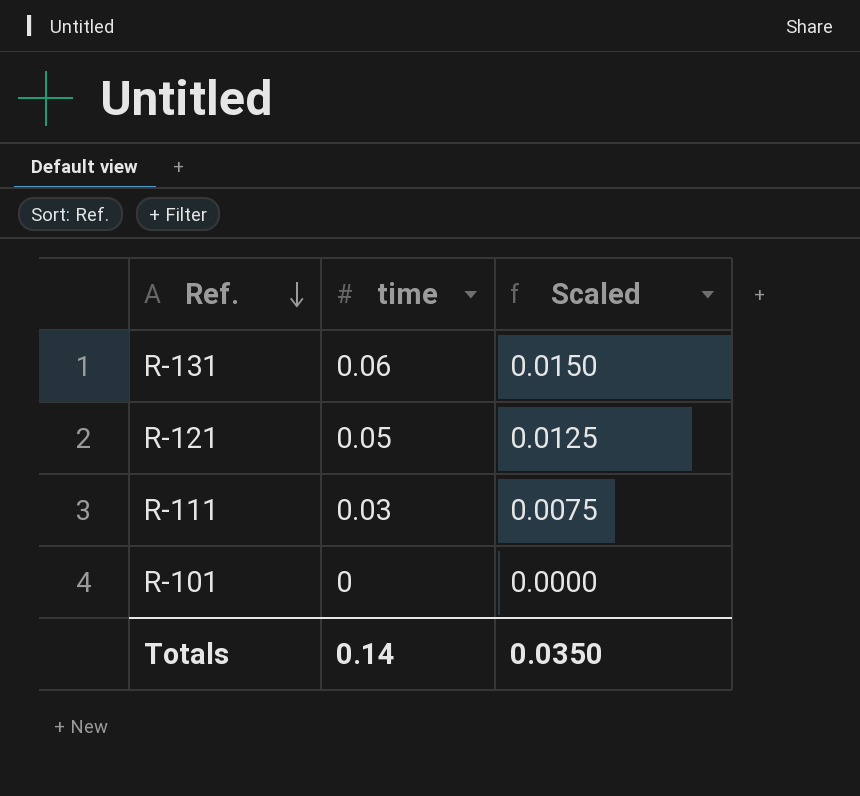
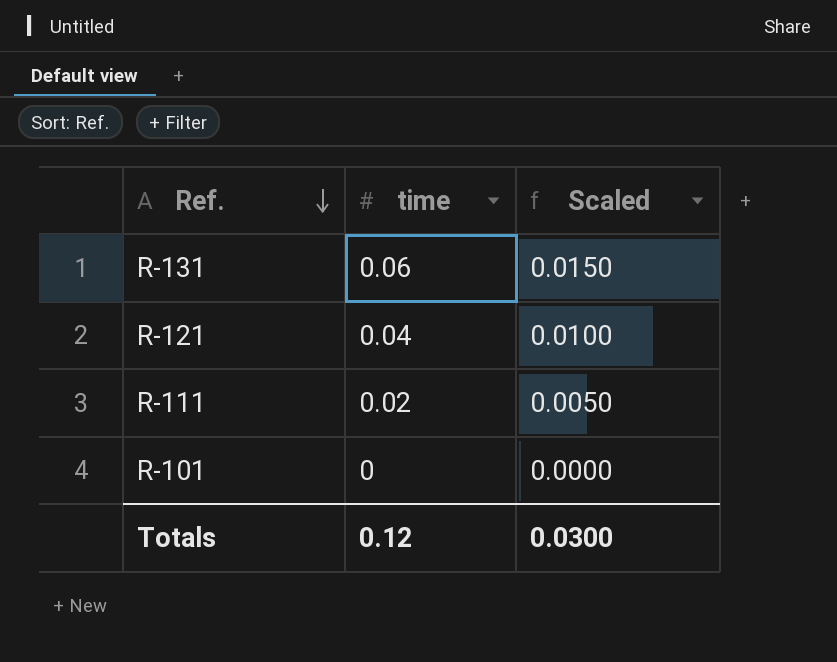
R-121 | time: 0.05 -> 0.04
R-121 | Scaled: 0.0125 -> 0.0100
R-111 | time: 0.03 -> 0.02
R-111 | Scaled: 0.0075 -> 0.0050
Totals | time: 0.14 -> 0.12
Totals | Scaled: 0.0350 -> 0.0300

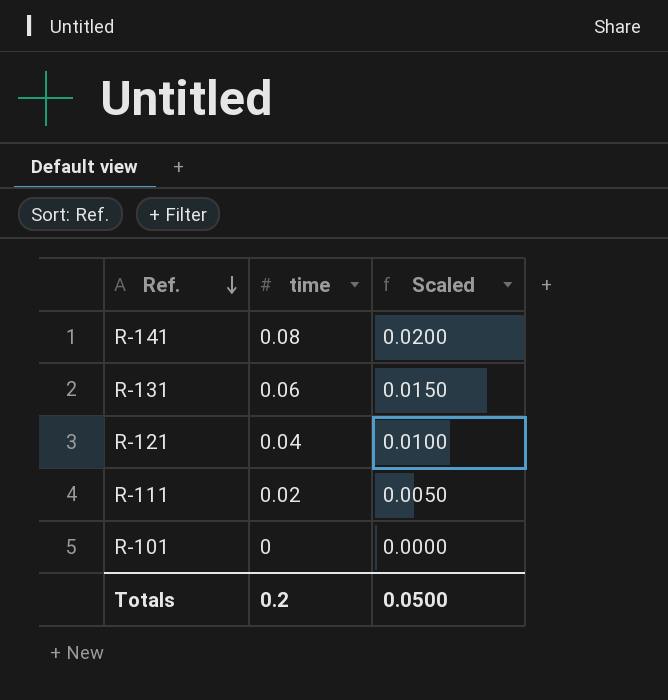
row R-141: none -> 0.08 | 0.0200
Totals | time: 0.12 -> 0.2
Totals | Scaled: 0.0300 -> 0.0500

